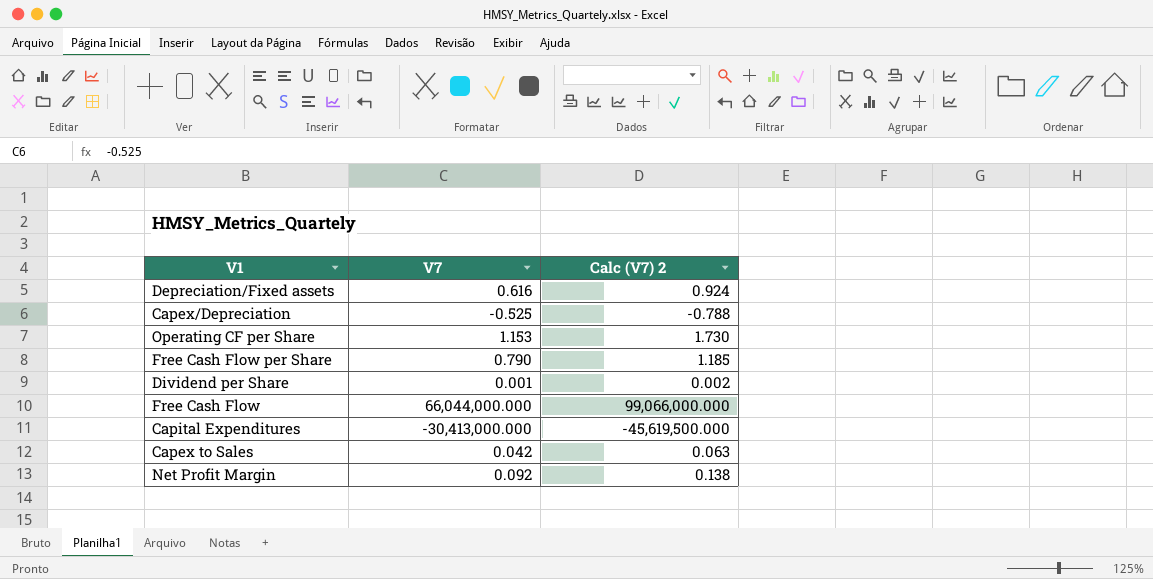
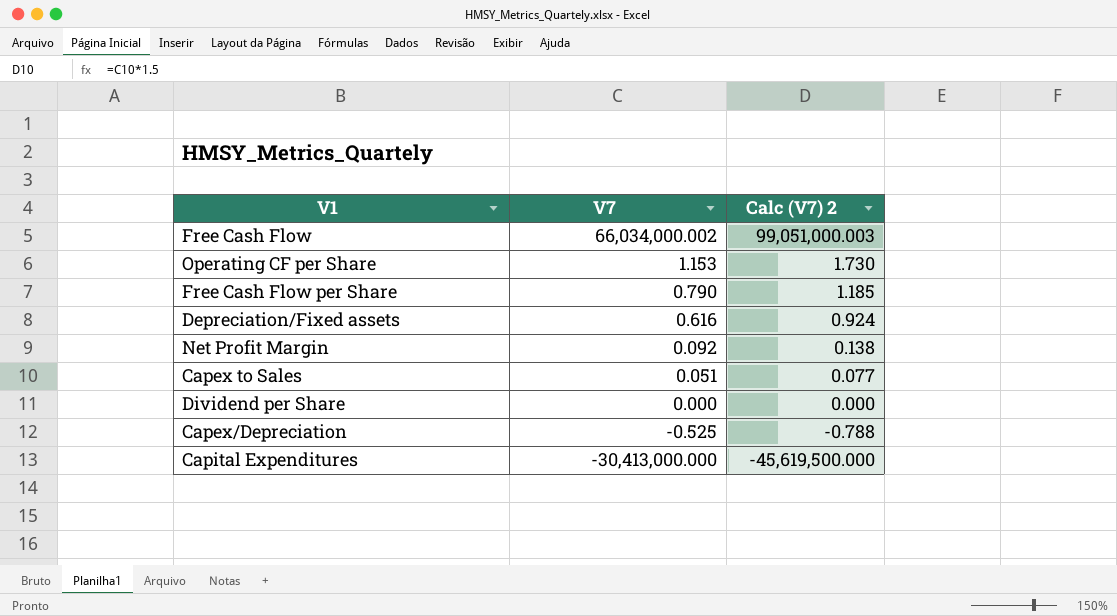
row order: none -> V7 descending
Free Cash Flow | V7: 66,044,000.000 -> 66,034,000.002
Free Cash Flow | Calc (V7) 2: 99,066,000.000 -> 99,051,000.003
Capex to Sales | V7: 0.042 -> 0.051
Capex to Sales | Calc (V7) 2: 0.063 -> 0.077
Dividend per Share | V7: 0.001 -> 0.000
Dividend per Share | Calc (V7) 2: 0.002 -> 0.000

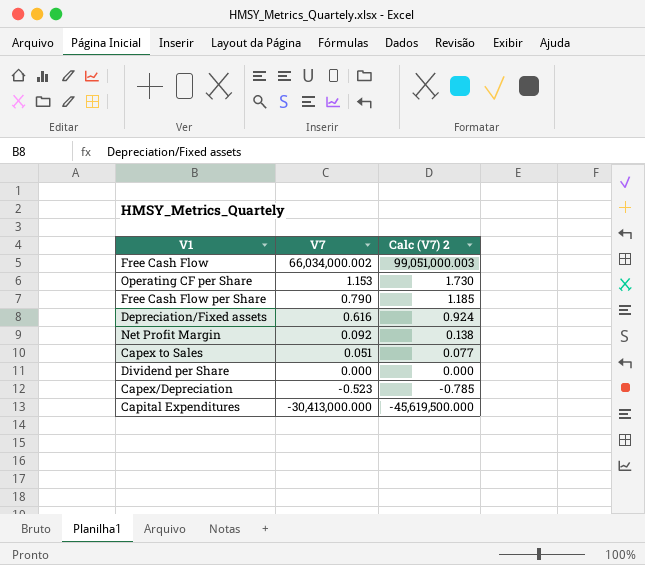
Capex/Depreciation | V7: -0.525 -> -0.523
Capex/Depreciation | Calc (V7) 2: -0.788 -> -0.785

